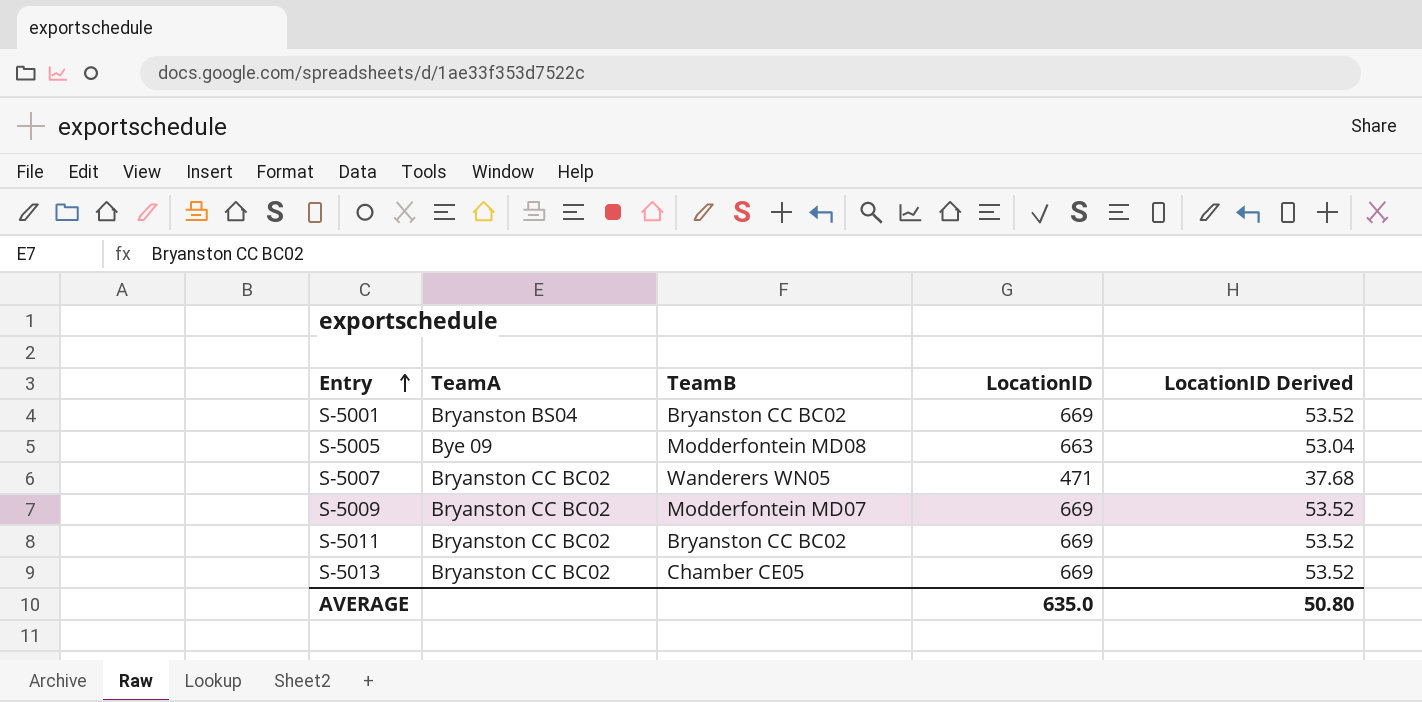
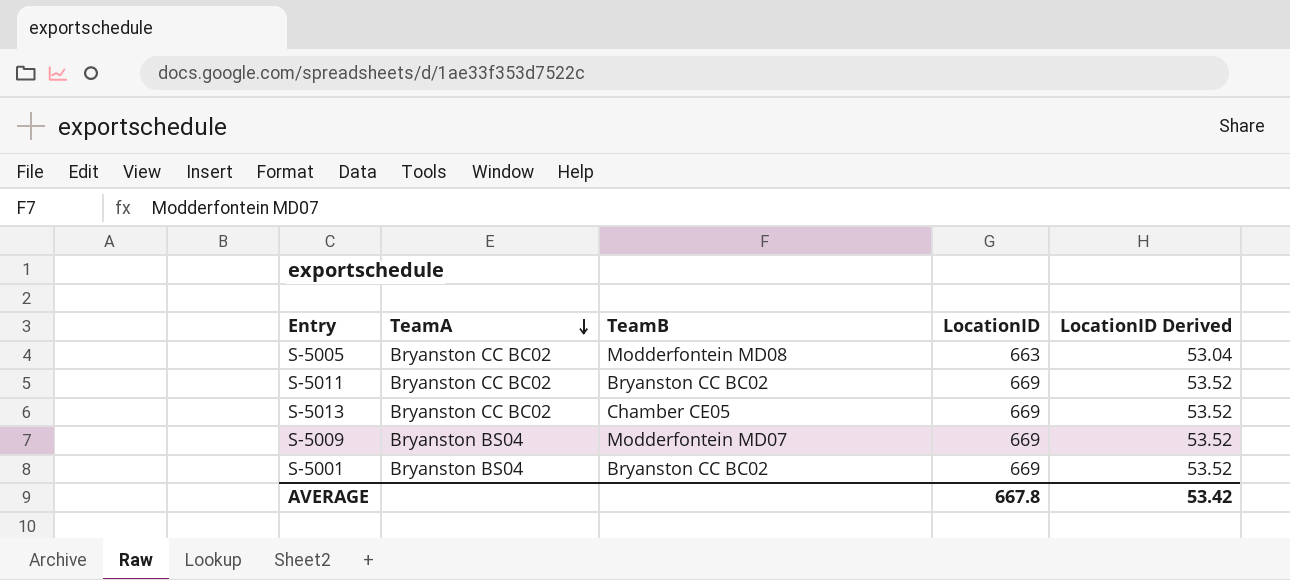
row order: Entry ascending -> TeamA descending
row S-5007: Bryanston CC BC02 | Wanderers WN05 | 471 | 37.68 -> none
S-5005 | TeamA: Bye 09 -> Bryanston CC BC02
S-5009 | TeamA: Bryanston CC BC02 -> Bryanston BS04
AVERAGE | LocationID: 635.0 -> 667.8
AVERAGE | LocationID Derived: 50.80 -> 53.42

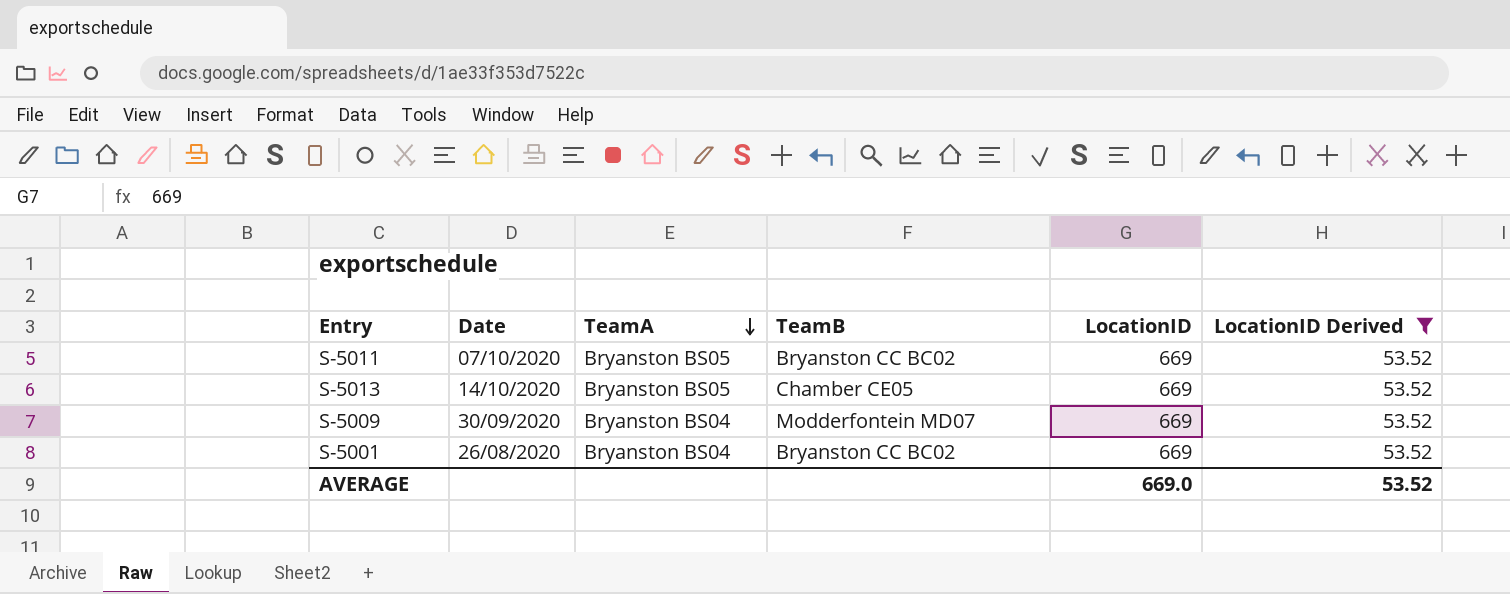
filter: none -> LocationID Derived = 53.52
column Date | position: none -> 2
S-5011 | TeamA: Bryanston CC BC02 -> Bryanston BS05
S-5013 | TeamA: Bryanston CC BC02 -> Bryanston BS05
AVERAGE | LocationID: 667.8 -> 669.0
AVERAGE | LocationID Derived: 53.42 -> 53.52

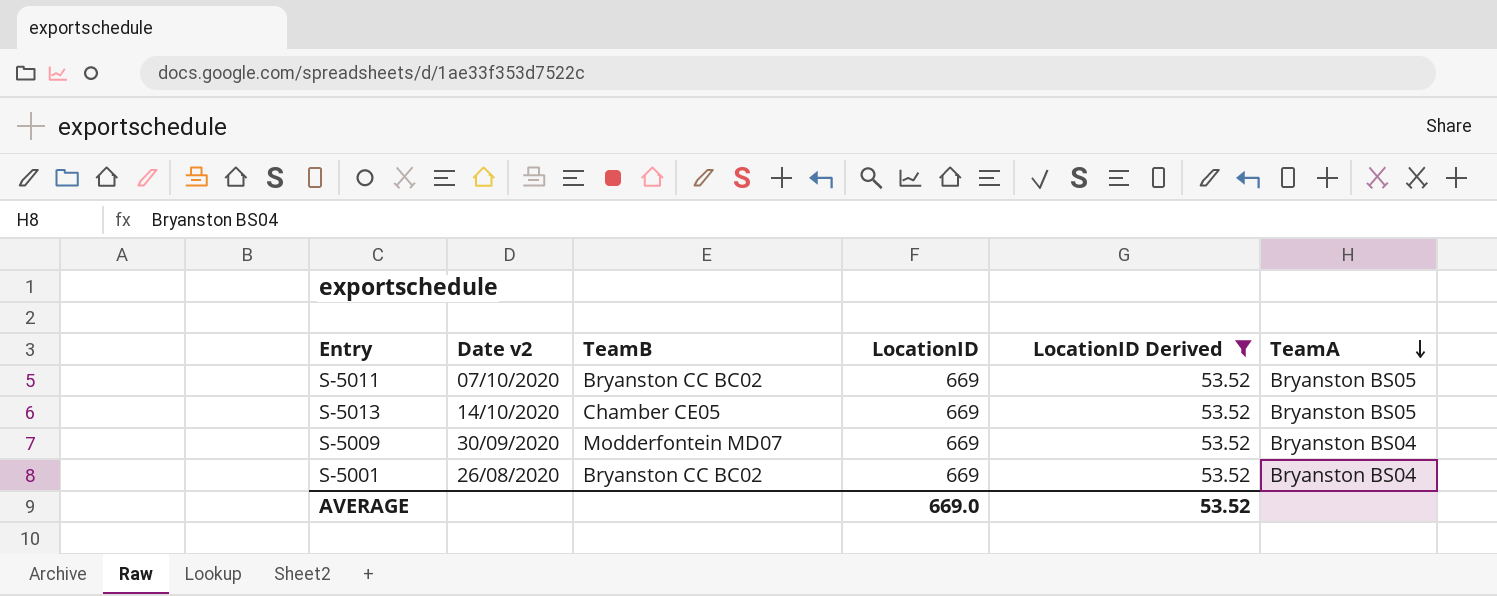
column name: Date -> Date v2
column TeamA | position: 3 -> 6

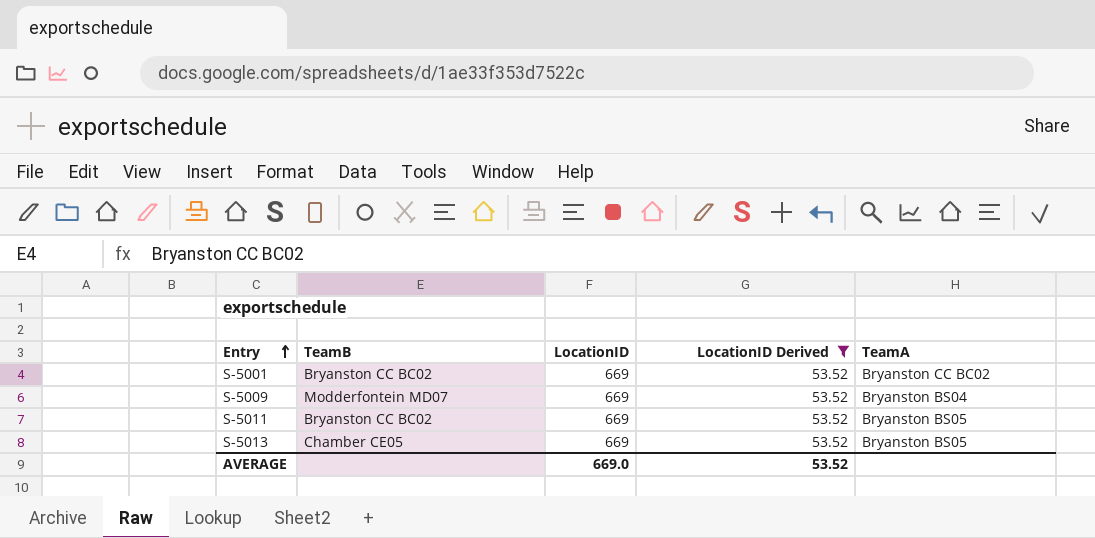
row order: TeamA descending -> Entry ascending
column Date v2 | position: 2 -> none
S-5001 | TeamA: Bryanston BS04 -> Bryanston CC BC02

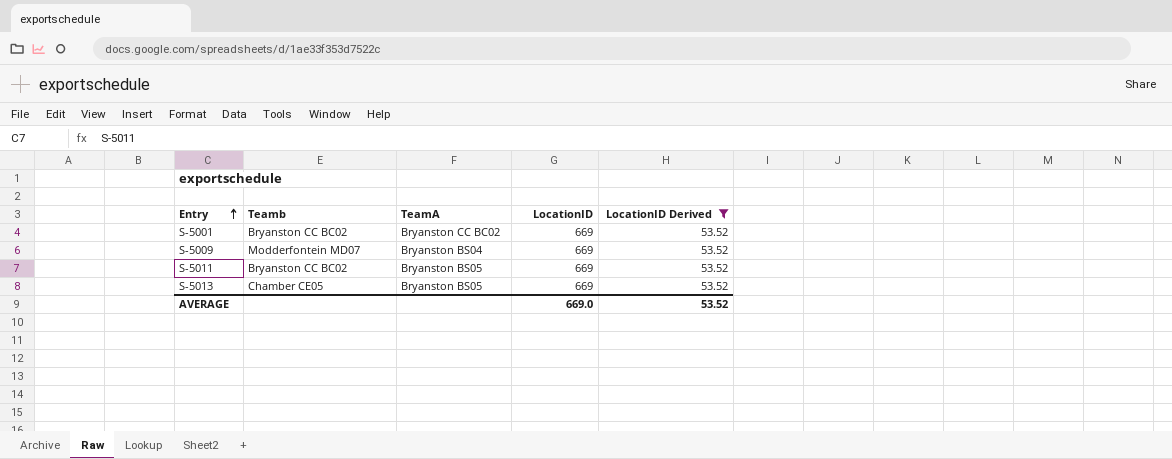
column name: TeamB -> Teamb
column TeamA | position: 5 -> 3

